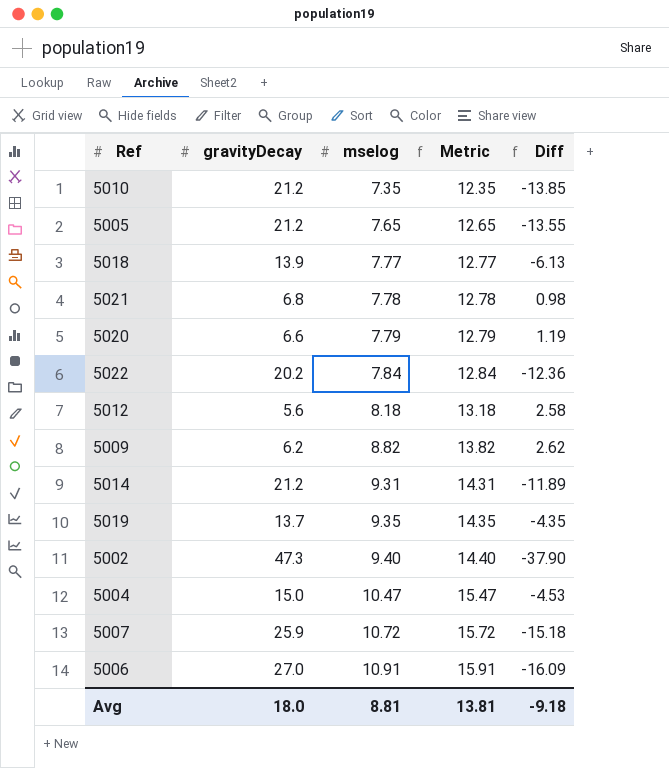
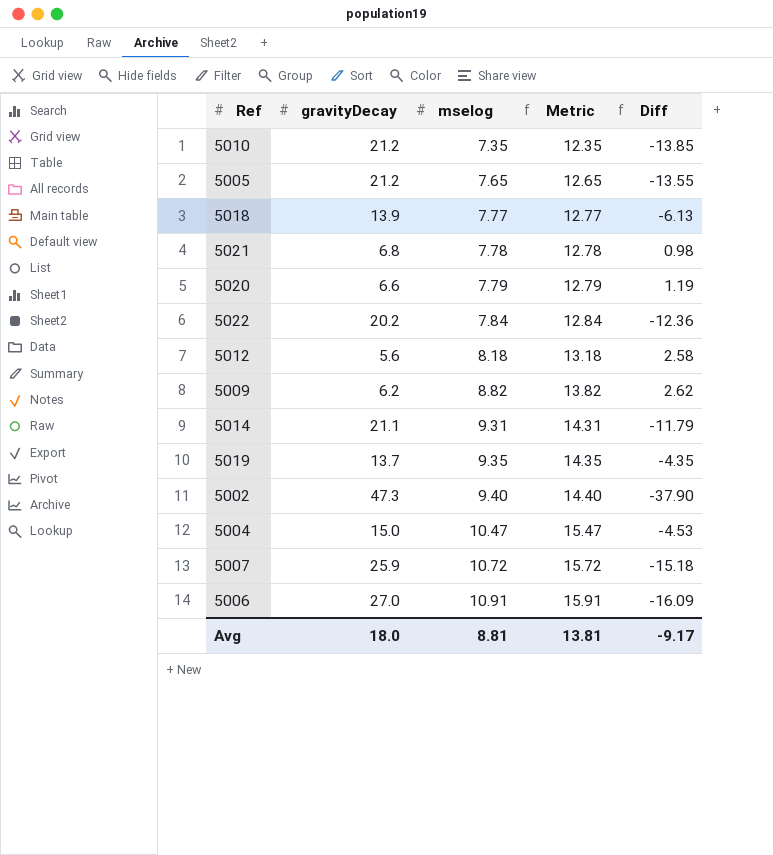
5014 | gravityDecay: 21.2 -> 21.1
5014 | Diff: -11.89 -> -11.79
Avg | Diff: -9.18 -> -9.17

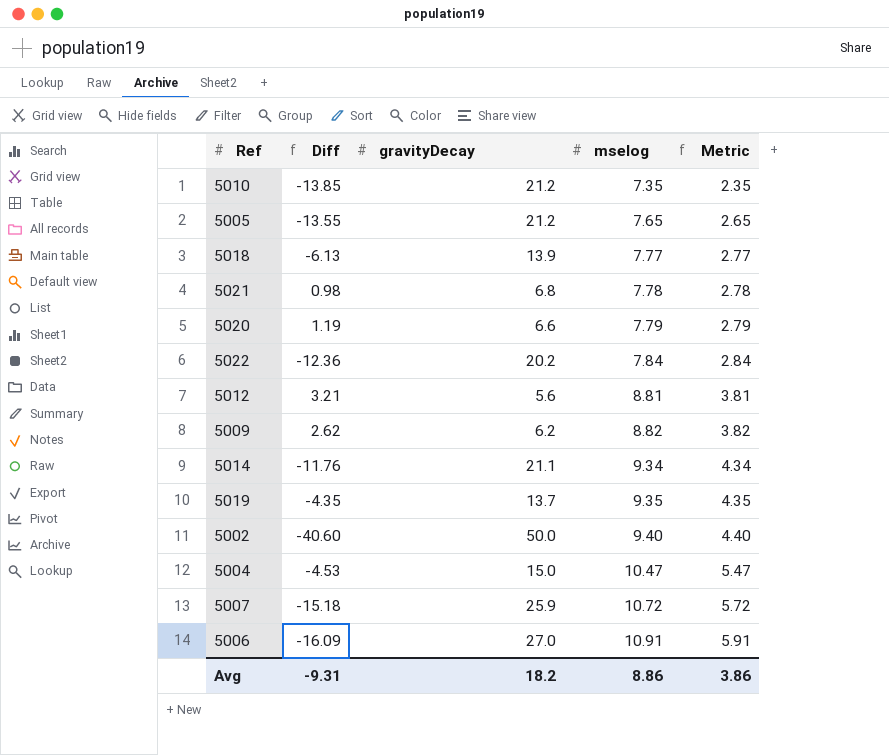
column Diff | position: 5 -> 2
column Metric | formula: [mselog] + 5 -> [mselog] - 5
5012 | Diff: 2.58 -> 3.21
5012 | mselog: 8.18 -> 8.81
5014 | Diff: -11.79 -> -11.76
5014 | mselog: 9.31 -> 9.34
5002 | Diff: -37.90 -> -40.60
5002 | gravityDecay: 47.3 -> 50.0
Avg | Diff: -9.17 -> -9.31
Avg | gravityDecay: 18.0 -> 18.2
Avg | mselog: 8.81 -> 8.86
Avg | Metric: 13.81 -> 3.86

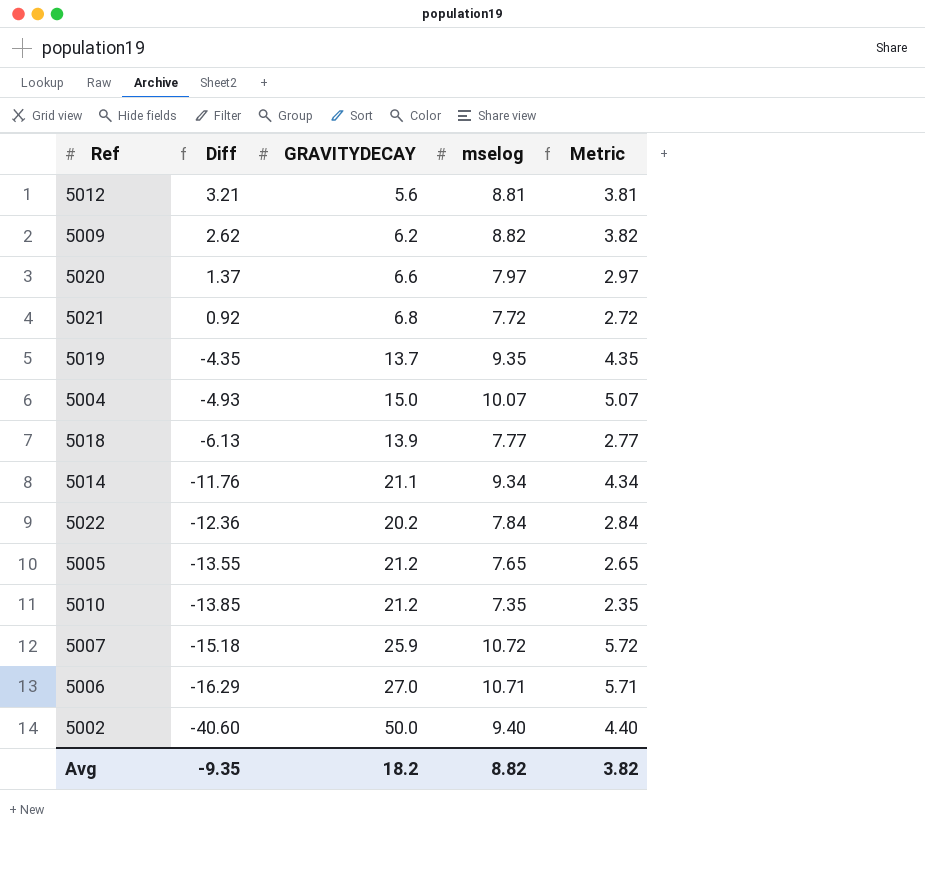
row order: mselog ascending -> Diff descending
column name: gravityDecay -> GRAVITYDECAY
5020 | Diff: 1.19 -> 1.37
5020 | mselog: 7.79 -> 7.97
5020 | Metric: 2.79 -> 2.97
5021 | Diff: 0.98 -> 0.92
5021 | mselog: 7.78 -> 7.72
5021 | Metric: 2.78 -> 2.72
5004 | Diff: -4.53 -> -4.93
5004 | mselog: 10.47 -> 10.07
5004 | Metric: 5.47 -> 5.07
5006 | Diff: -16.09 -> -16.29
5006 | mselog: 10.91 -> 10.71
5006 | Metric: 5.91 -> 5.71
Avg | Diff: -9.31 -> -9.35
Avg | mselog: 8.86 -> 8.82
Avg | Metric: 3.86 -> 3.82

